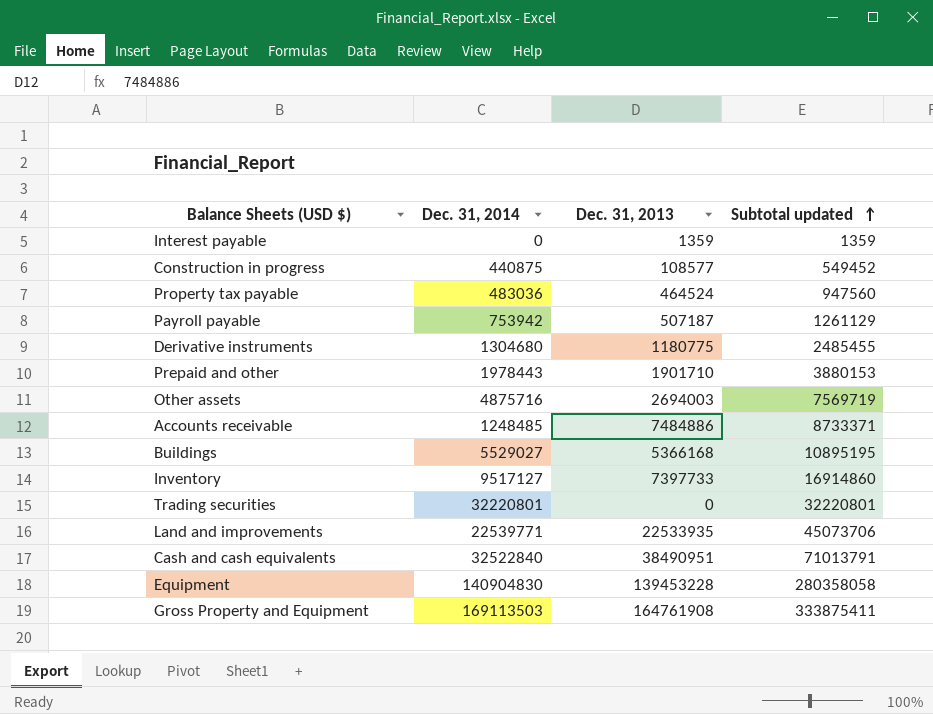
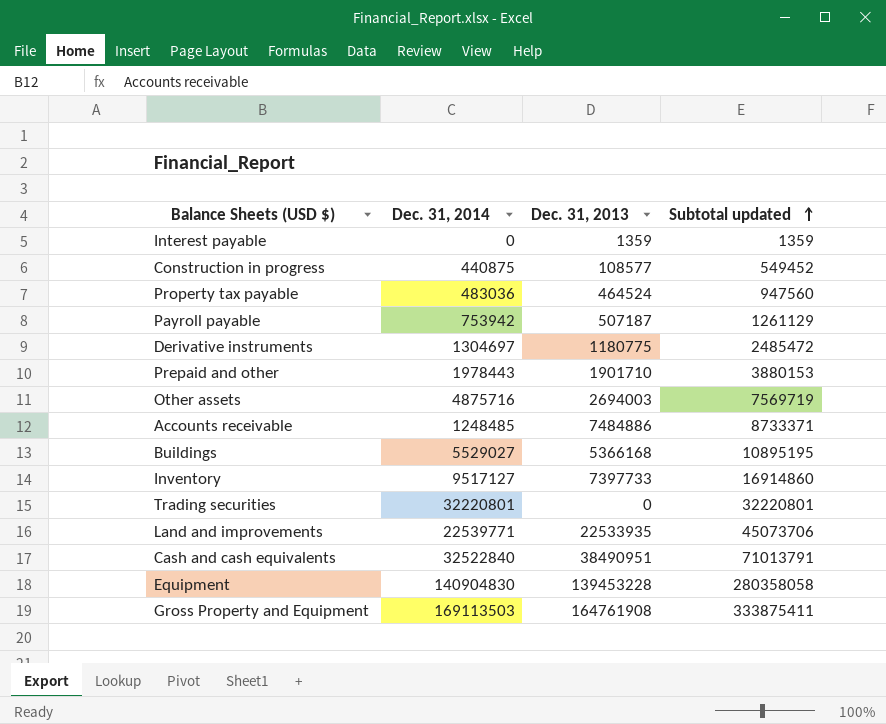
Derivative instruments | Dec. 31, 2014: 1304680 -> 1304697
Derivative instruments | Subtotal updated: 2485455 -> 2485472

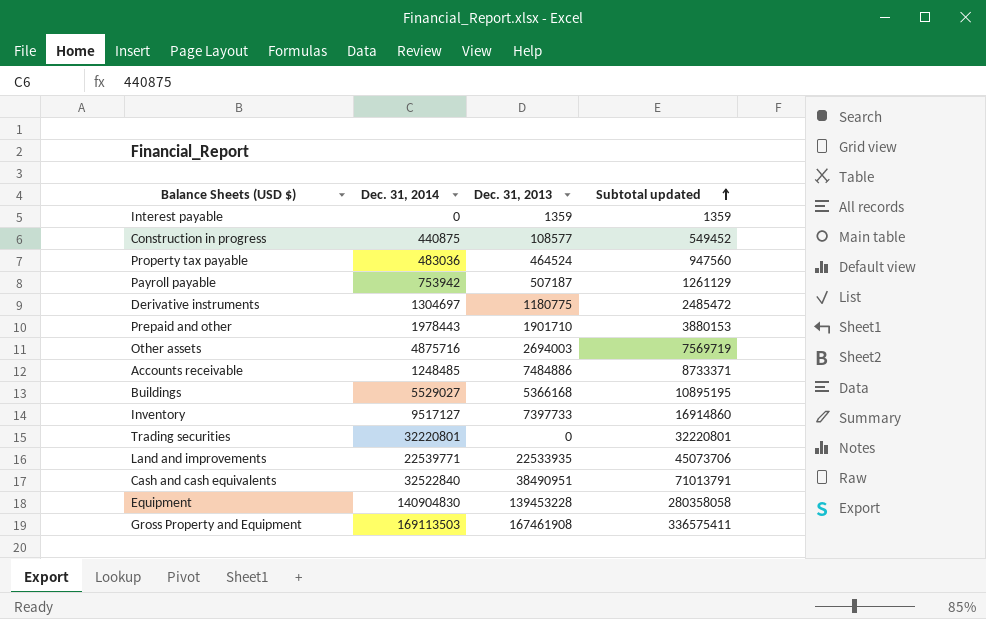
Gross Property and Equipment | Dec. 31, 2013: 164761908 -> 167461908
Gross Property and Equipment | Subtotal updated: 333875411 -> 336575411

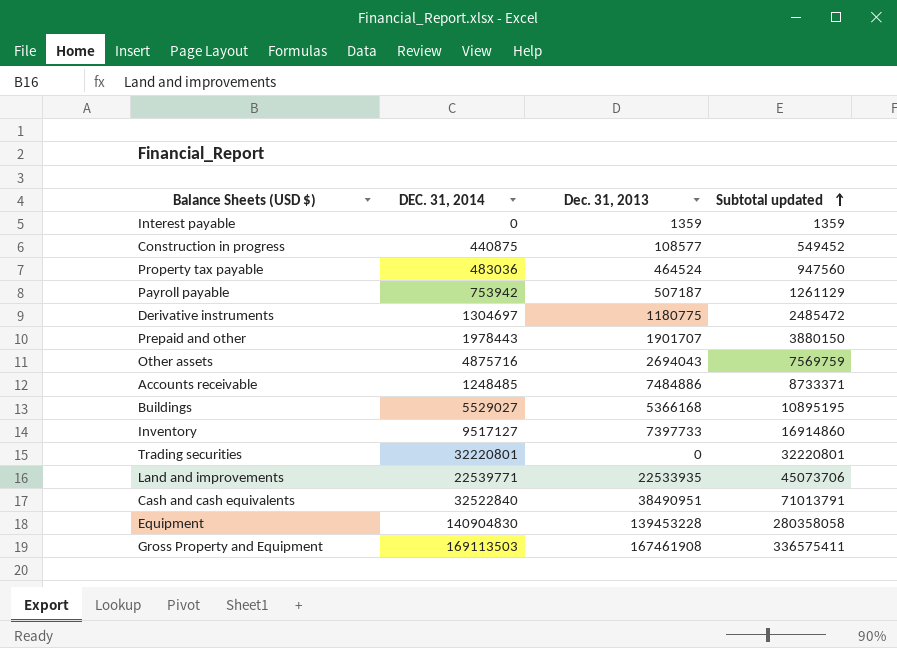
column name: Dec. 31, 2014 -> DEC. 31, 2014
Prepaid and other | Dec. 31, 2013: 1901710 -> 1901707
Prepaid and other | Subtotal updated: 3880153 -> 3880150
Other assets | Dec. 31, 2013: 2694003 -> 2694043
Other assets | Subtotal updated: 7569719 -> 7569759

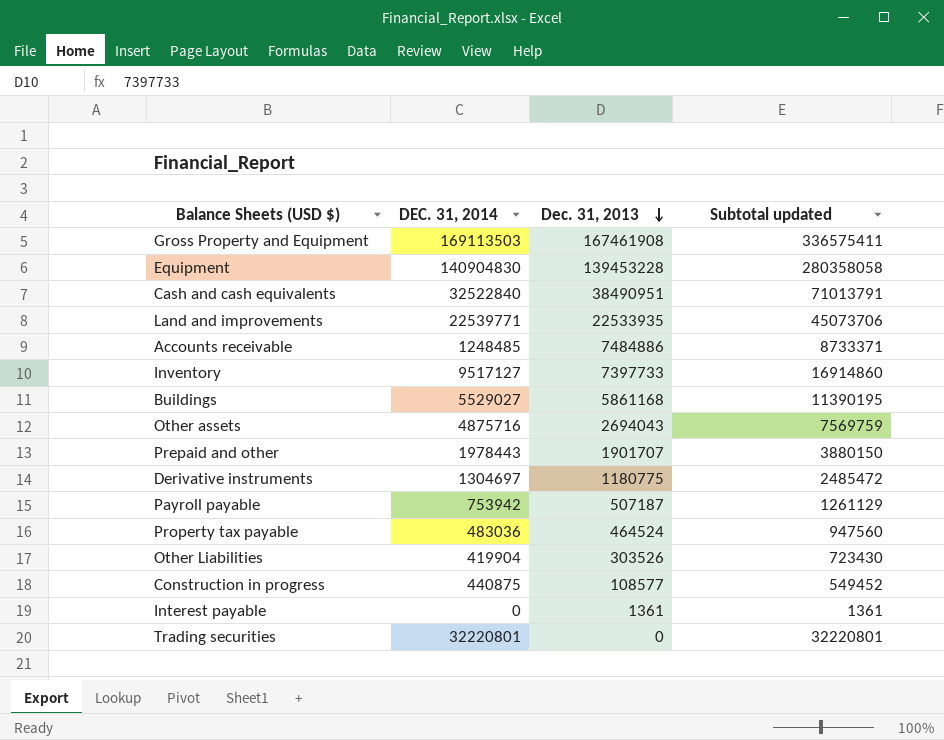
row order: Subtotal updated ascending -> Dec. 31, 2013 descending
Buildings | Dec. 31, 2013: 5366168 -> 5861168
Buildings | Subtotal updated: 10895195 -> 11390195
row Other Liabilities: none -> 419904 | 303526 | 723430
Interest payable | Dec. 31, 2013: 1359 -> 1361
Interest payable | Subtotal updated: 1359 -> 1361

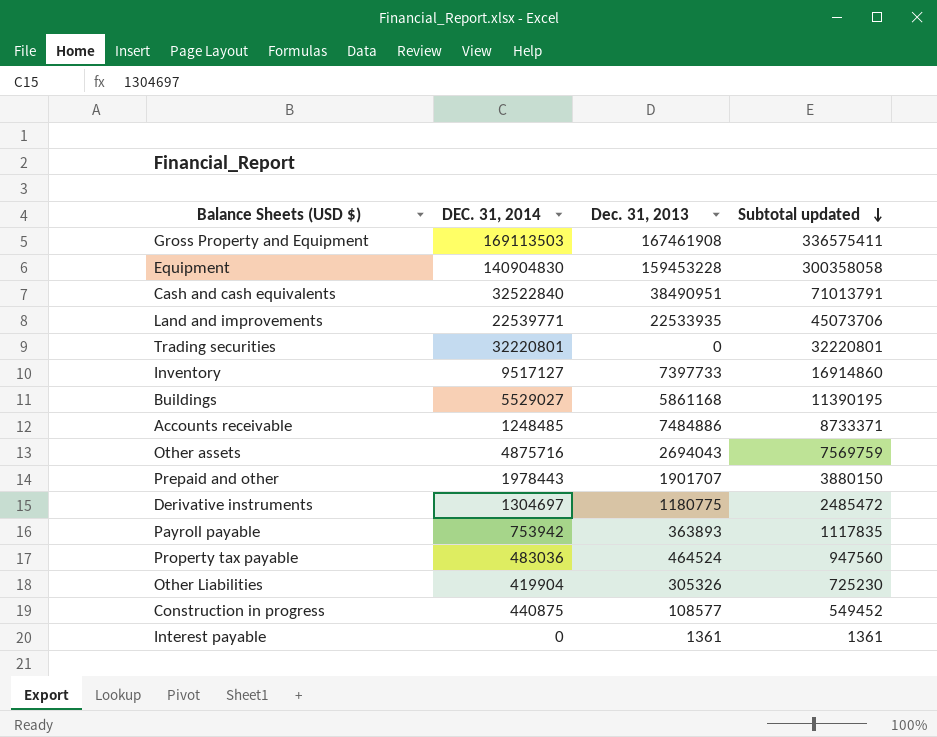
row order: Dec. 31, 2013 descending -> Subtotal updated descending
Equipment | Dec. 31, 2013: 139453228 -> 159453228
Equipment | Subtotal updated: 280358058 -> 300358058
Payroll payable | Dec. 31, 2013: 507187 -> 363893
Payroll payable | Subtotal updated: 1261129 -> 1117835
Other Liabilities | Dec. 31, 2013: 303526 -> 305326
Other Liabilities | Subtotal updated: 723430 -> 725230

